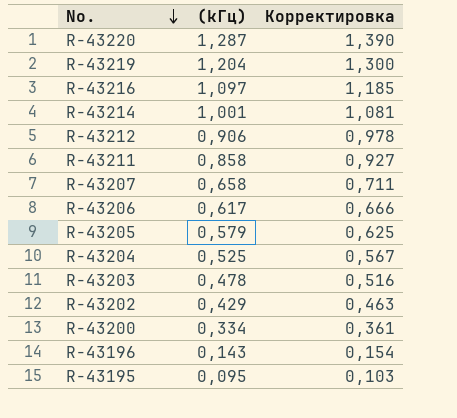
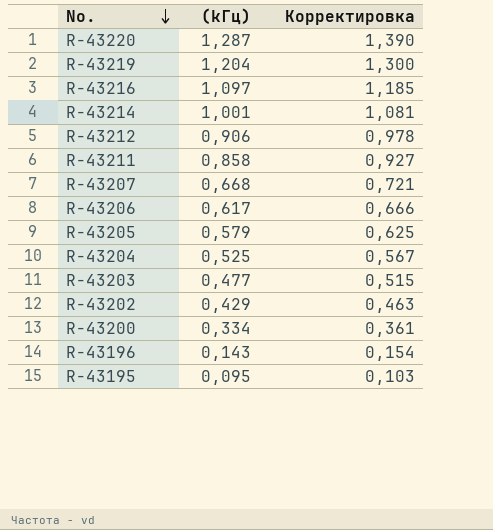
R-43207 | (kГц): 0,658 -> 0,668
R-43207 | Корректировка: 0,711 -> 0,721
R-43203 | (kГц): 0,478 -> 0,477
R-43203 | Корректировка: 0,516 -> 0,515

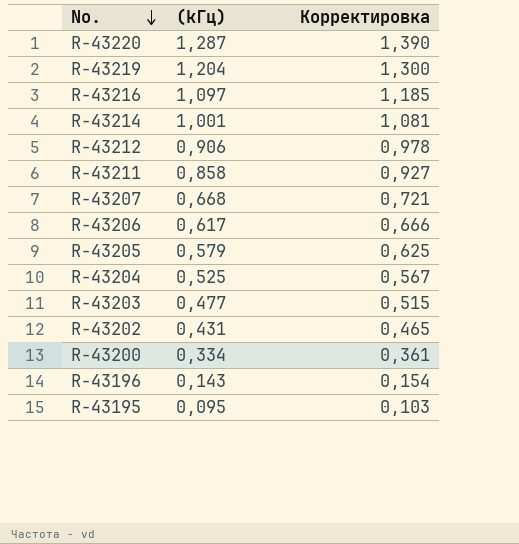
R-43202 | (kГц): 0,429 -> 0,431
R-43202 | Корректировка: 0,463 -> 0,465

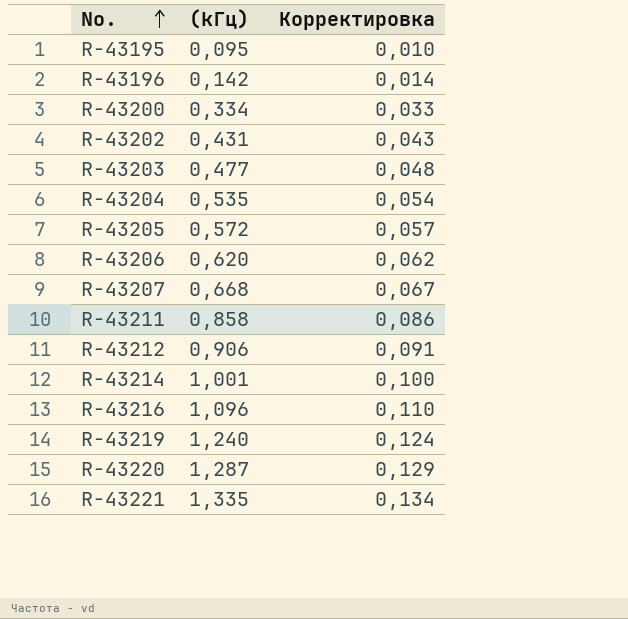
row order: No. descending -> No. ascending
column Корректировка | formula: [(kГц)] * 1,08 -> [(kГц)] * 0,1
R-43196 | (kГц): 0,143 -> 0,142
R-43204 | (kГц): 0,525 -> 0,535
R-43205 | (kГц): 0,579 -> 0,572
R-43206 | (kГц): 0,617 -> 0,620
R-43216 | (kГц): 1,097 -> 1,096
R-43219 | (kГц): 1,204 -> 1,240
row R-43221: none -> 1,335 | 0,134

